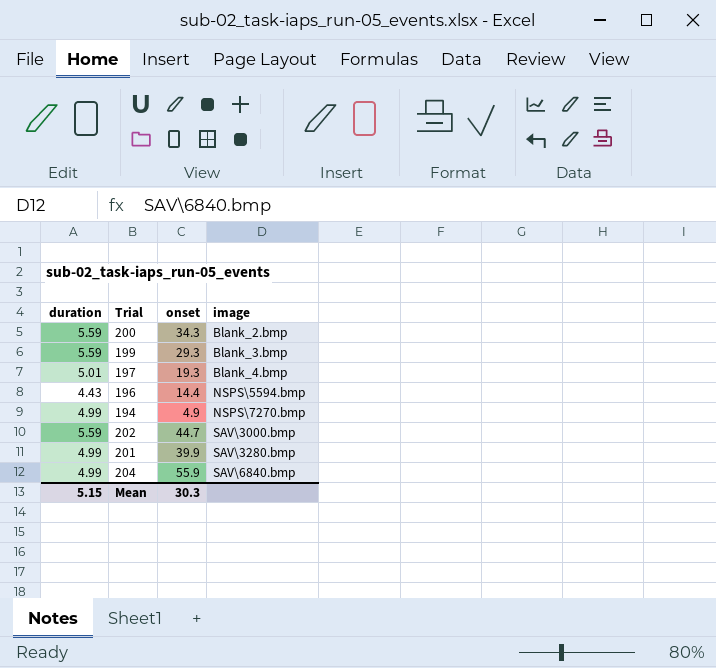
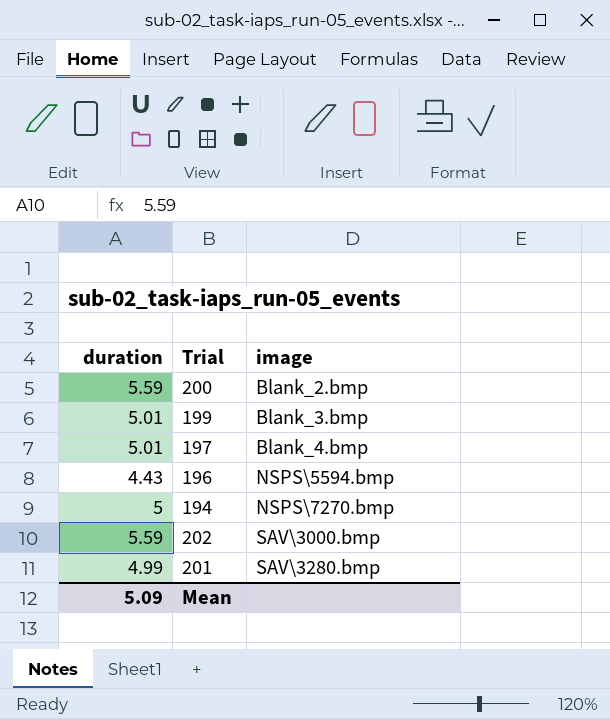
column onset | position: 3 -> none
row 204: 4.99 | 55.9 | SAV\6840.bmp -> none
199 | duration: 5.59 -> 5.01
194 | duration: 4.99 -> 5
Mean | duration: 5.15 -> 5.09

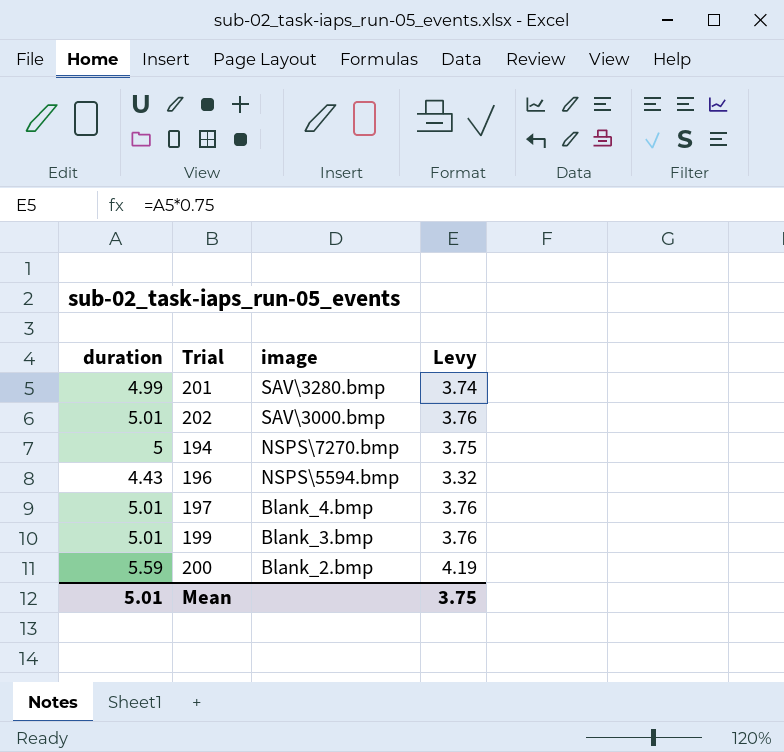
row order: image ascending -> image descending
column Levy | formula: none -> [duration] * 0.75
202 | duration: 5.59 -> 5.01
Mean | duration: 5.09 -> 5.01

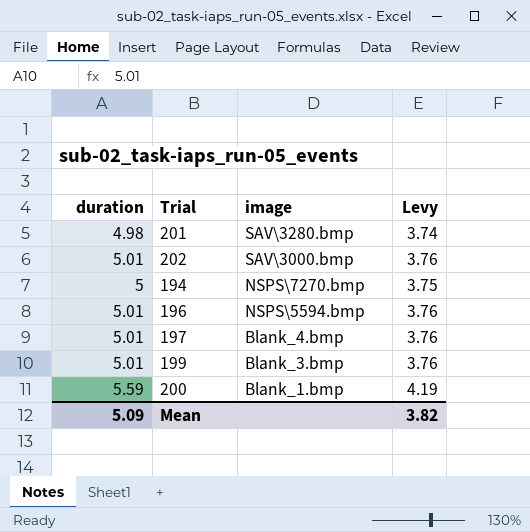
201 | duration: 4.99 -> 4.98
196 | duration: 4.43 -> 5.01
196 | Levy: 3.32 -> 3.76
200 | image: Blank_2.bmp -> Blank_1.bmp
Mean | duration: 5.01 -> 5.09
Mean | Levy: 3.75 -> 3.82

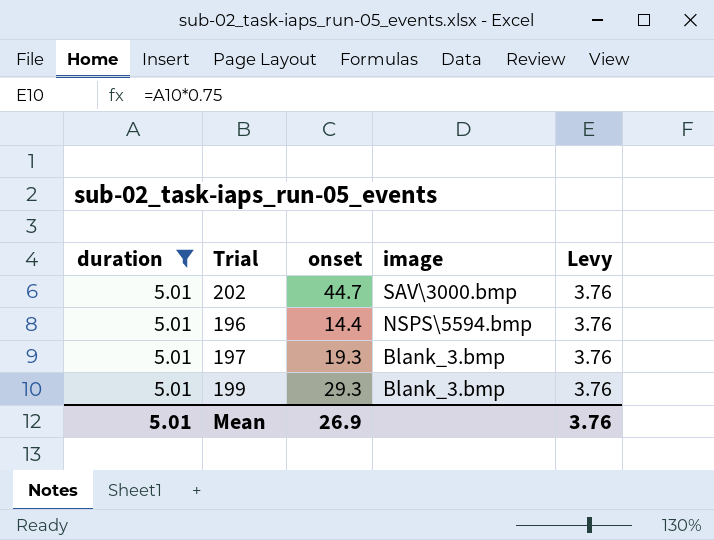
filter: none -> duration = 5.01
column onset | position: none -> 3
197 | image: Blank_4.bmp -> Blank_3.bmp
Mean | duration: 5.09 -> 5.01
Mean | Levy: 3.82 -> 3.76

